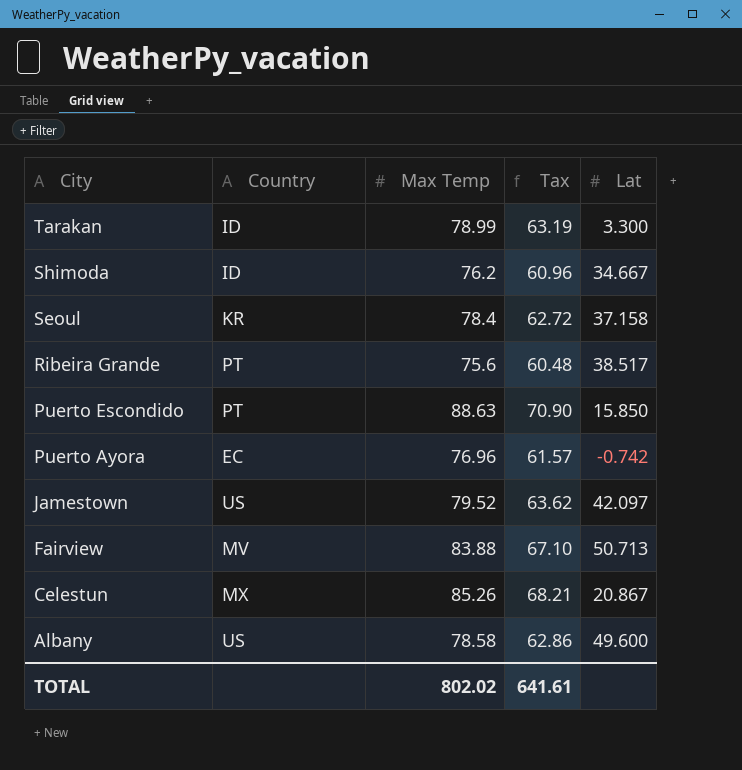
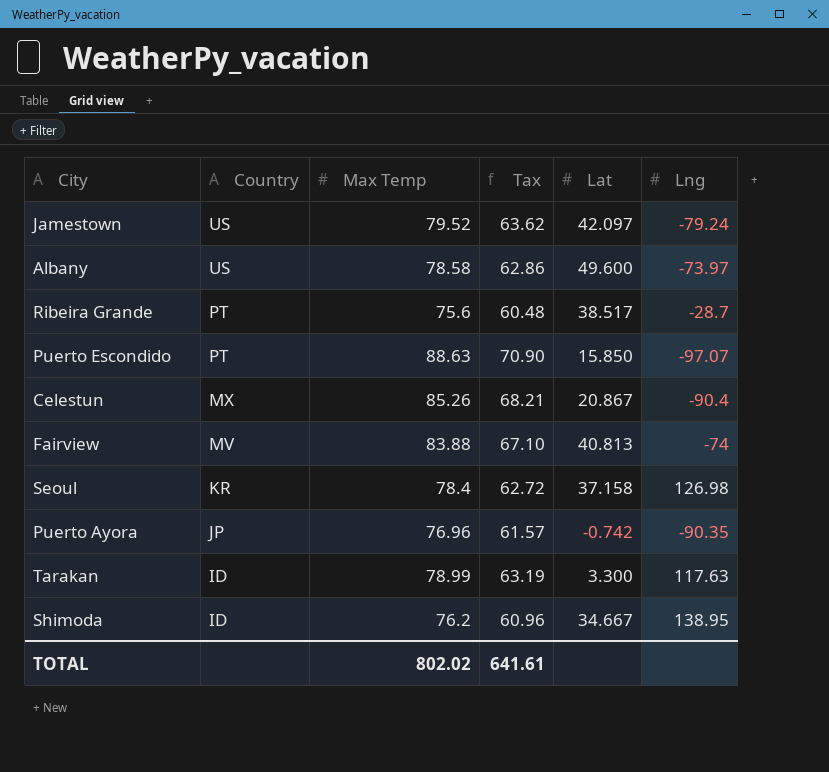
row order: City descending -> Country descending
column Lng | position: none -> 6
Fairview | Lat: 50.713 -> 40.813
Puerto Ayora | Country: EC -> JP

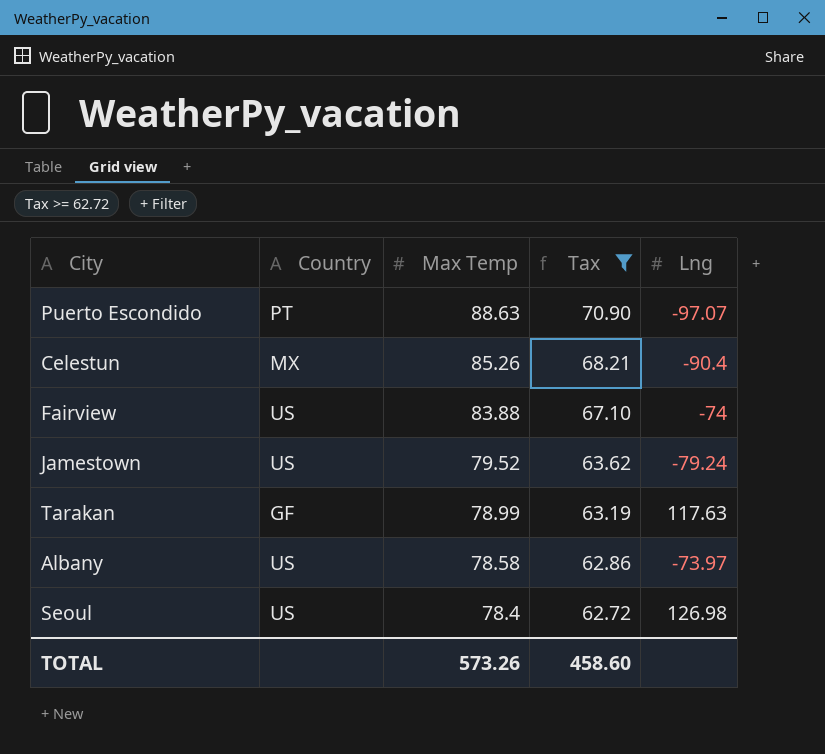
filter: none -> Tax >= 62.72
row order: Country descending -> Max Temp descending
column Lat | position: 5 -> none
Fairview | Country: MV -> US
Tarakan | Country: ID -> GF
Seoul | Country: KR -> US
TOTAL | Max Temp: 802.02 -> 573.26
TOTAL | Tax: 641.61 -> 458.60

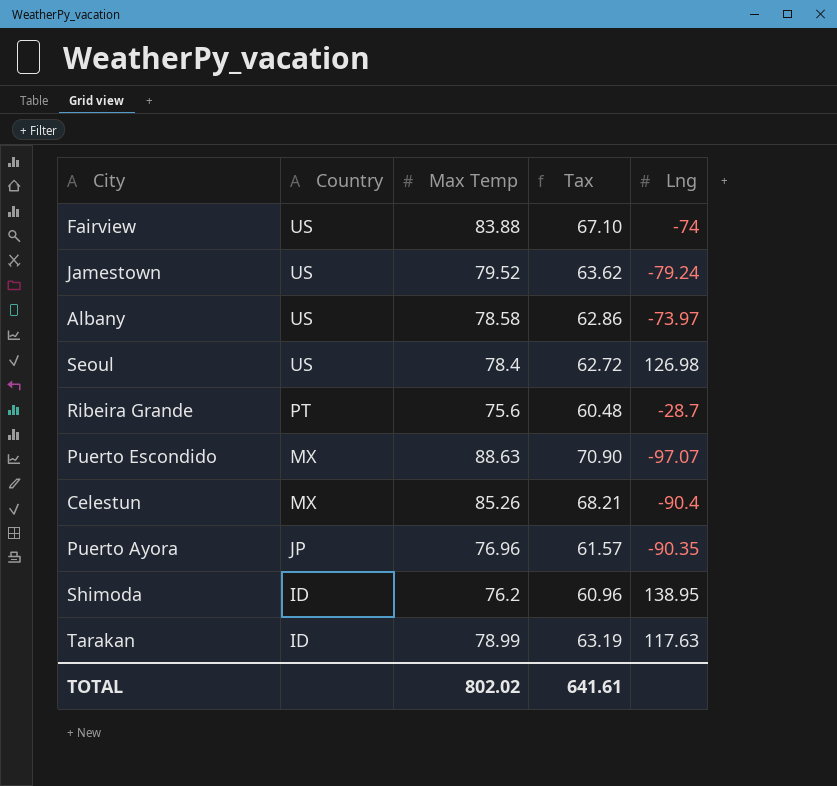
filter: Tax >= 62.72 -> none
row order: Max Temp descending -> Country descending
Puerto Escondido | Country: PT -> MX
Tarakan | Country: GF -> ID
TOTAL | Max Temp: 573.26 -> 802.02
TOTAL | Tax: 458.60 -> 641.61

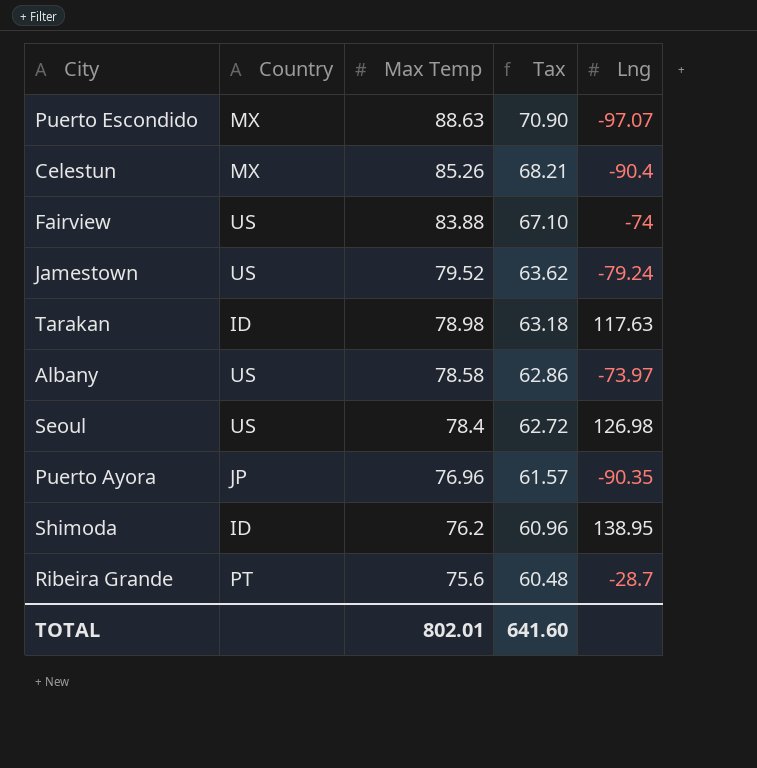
row order: Country descending -> Max Temp descending
Tarakan | Max Temp: 78.99 -> 78.98
Tarakan | Tax: 63.19 -> 63.18
TOTAL | Max Temp: 802.02 -> 802.01
TOTAL | Tax: 641.61 -> 641.60

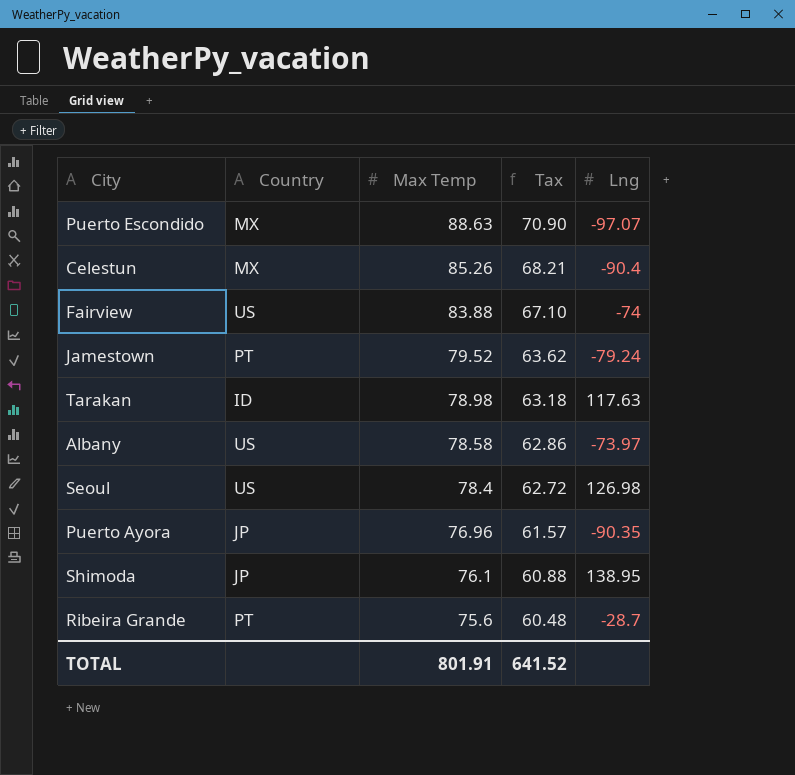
Jamestown | Country: US -> PT
Shimoda | Country: ID -> JP
Shimoda | Max Temp: 76.2 -> 76.1
Shimoda | Tax: 60.96 -> 60.88
TOTAL | Max Temp: 802.01 -> 801.91
TOTAL | Tax: 641.60 -> 641.52

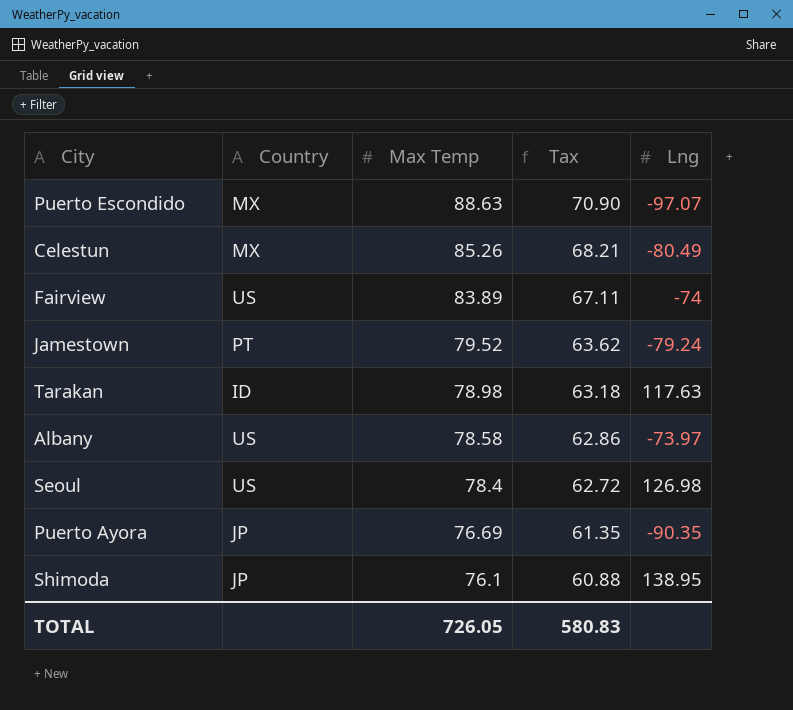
row Ribeira Grande: PT | 75.6 | 60.48 | -28.7 -> none
Celestun | Lng: -90.4 -> -80.49
Fairview | Max Temp: 83.88 -> 83.89
Fairview | Tax: 67.10 -> 67.11
Puerto Ayora | Max Temp: 76.96 -> 76.69
Puerto Ayora | Tax: 61.57 -> 61.35
TOTAL | Max Temp: 801.91 -> 726.05
TOTAL | Tax: 641.52 -> 580.83

